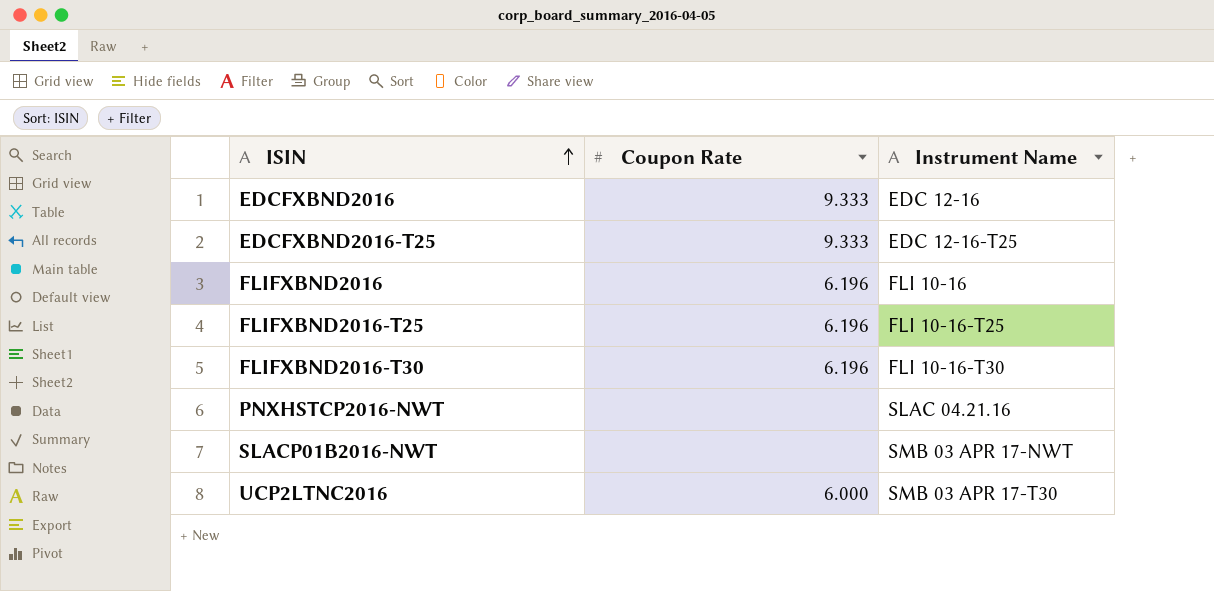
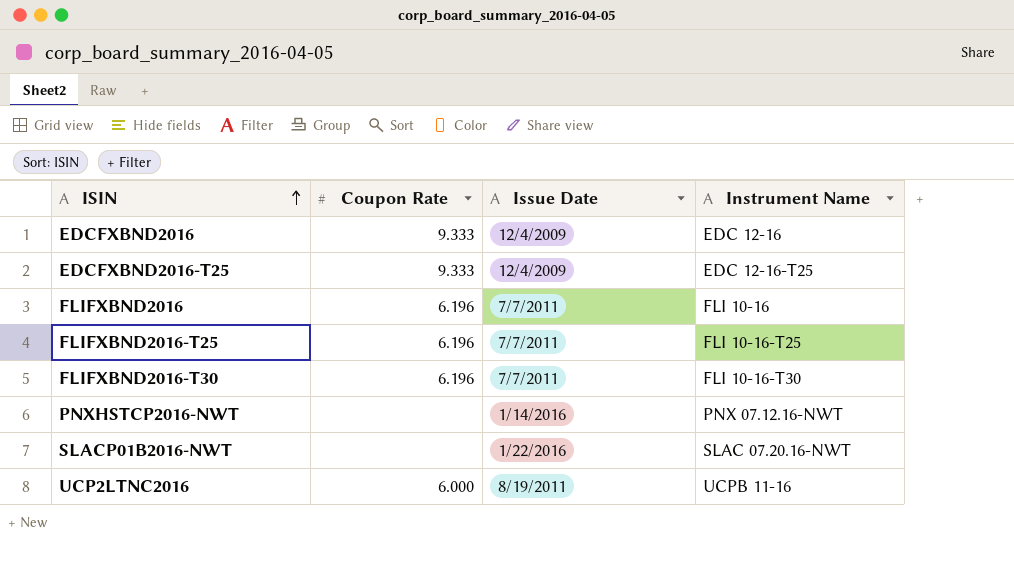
column Issue Date | position: none -> 3
PNXHSTCP2016-NWT | Instrument Name: SLAC 04.21.16 -> PNX 07.12.16-NWT
SLACP01B2016-NWT | Instrument Name: SMB 03 APR 17-NWT -> SLAC 07.20.16-NWT
UCP2LTNC2016 | Instrument Name: SMB 03 APR 17-T30 -> UCPB 11-16

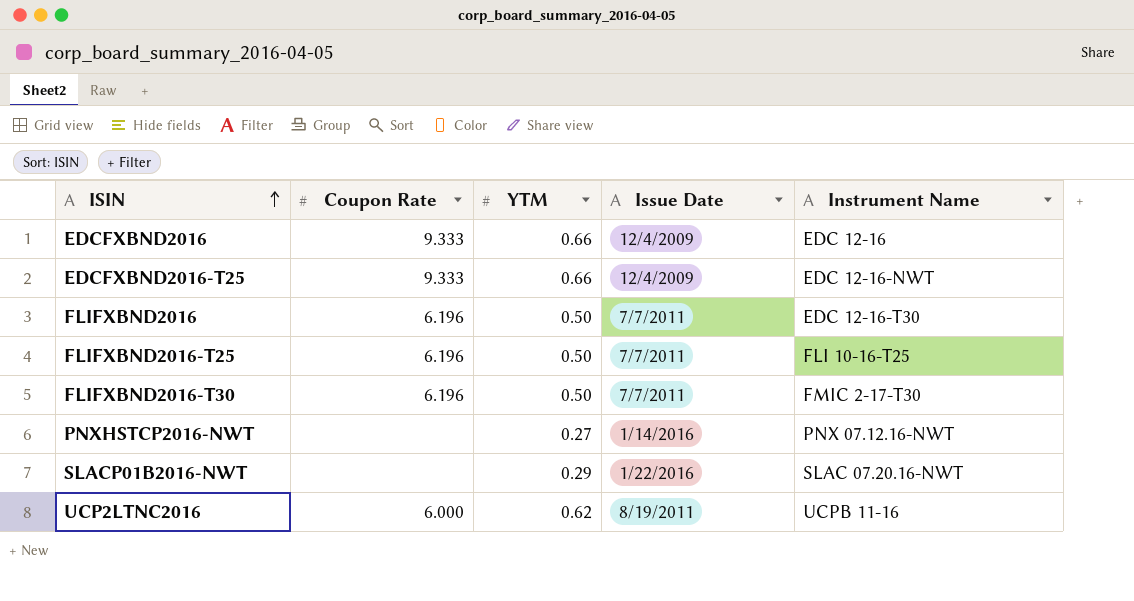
column YTM | position: none -> 3
EDCFXBND2016-T25 | Instrument Name: EDC 12-16-T25 -> EDC 12-16-NWT
FLIFXBND2016 | Instrument Name: FLI 10-16 -> EDC 12-16-T30
FLIFXBND2016-T30 | Instrument Name: FLI 10-16-T30 -> FMIC 2-17-T30

